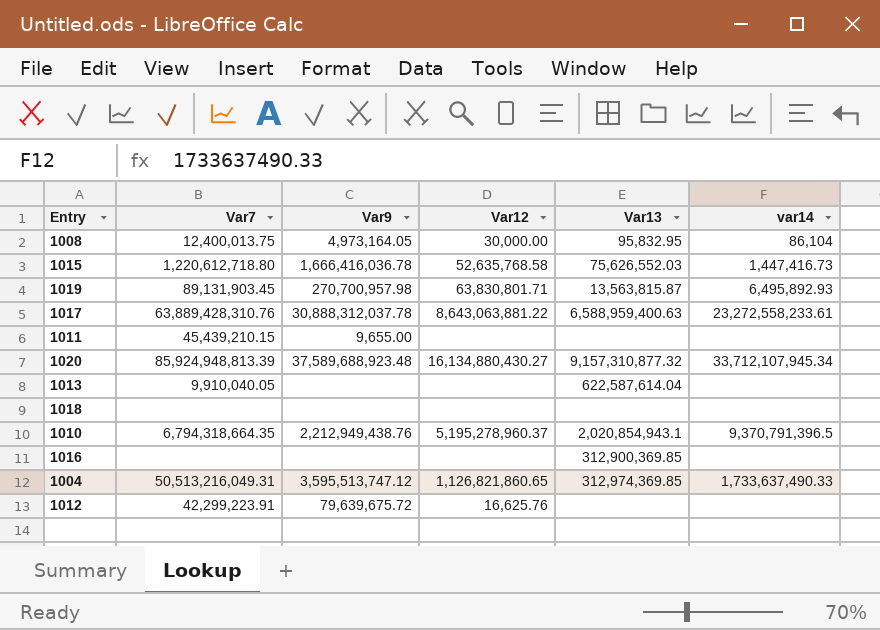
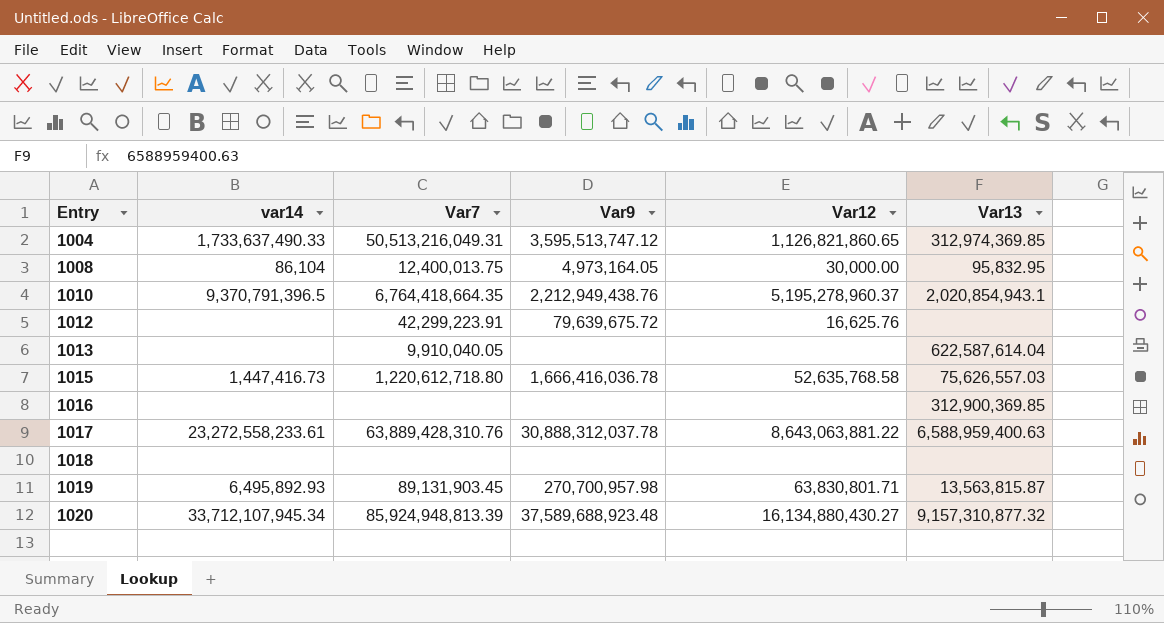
row order: none -> Entry ascending
column var14 | position: 6 -> 2
row 1011: 45,439,210.15 | 9,655.00 | none | none | none -> none
1010 | Var7: 6,794,318,664.35 -> 6,764,418,664.35
1015 | Var13: 75,626,552.03 -> 75,626,557.03

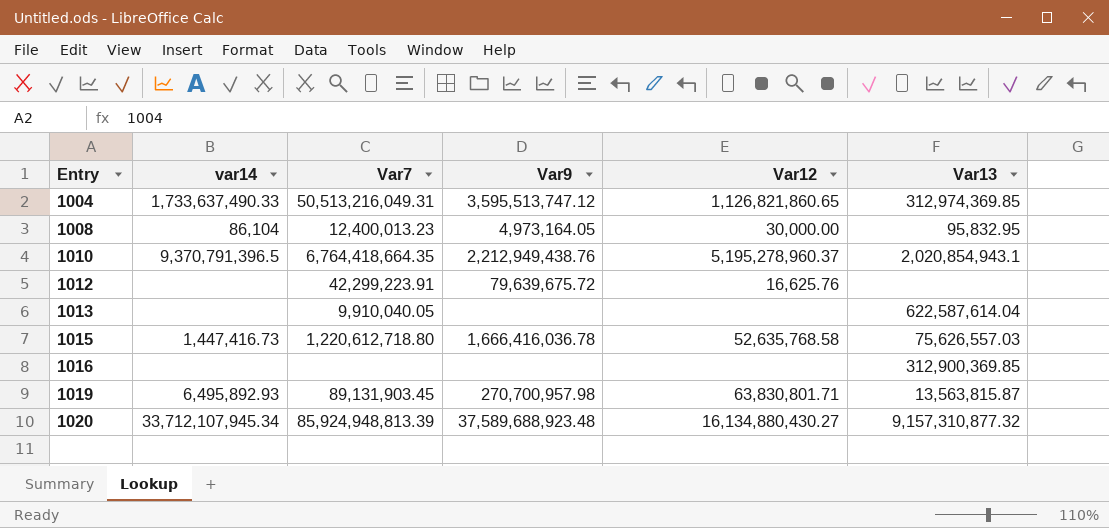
row 1017: 23,272,558,233.61 | 63,889,428,310.76 | 30,888,312,037.78 | 8,643,063,881.22 | 6,588,959,400.63 -> none
row 1018: none | none | none | none | none -> none
1008 | Var7: 12,400,013.75 -> 12,400,013.23

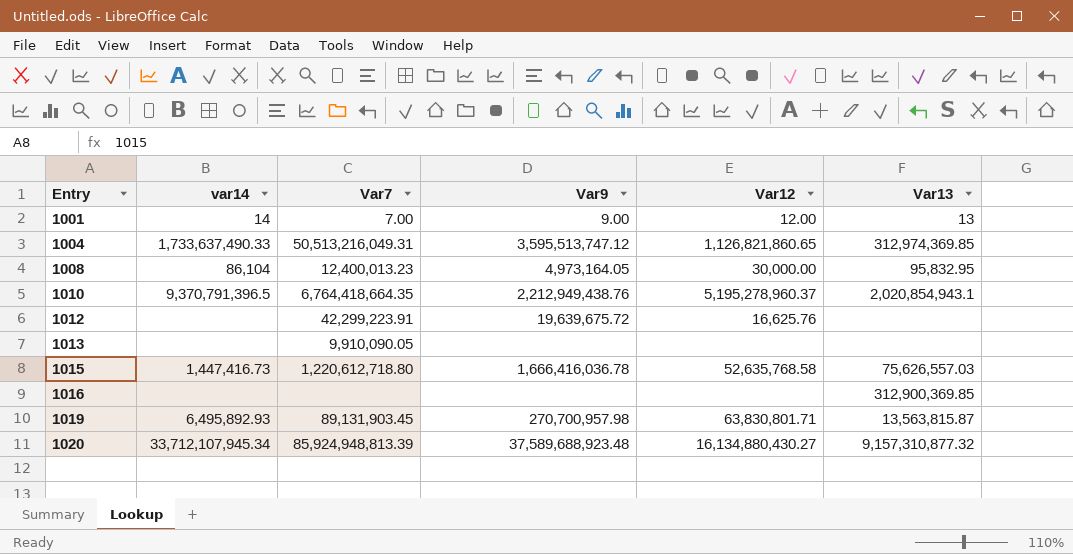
row 1001: none -> 14 | 7.00 | 9.00 | 12.00 | 13
1012 | Var9: 79,639,675.72 -> 19,639,675.72
1013 | Var7: 9,910,040.05 -> 9,910,090.05
1013 | Var13: 622,587,614.04 -> none

